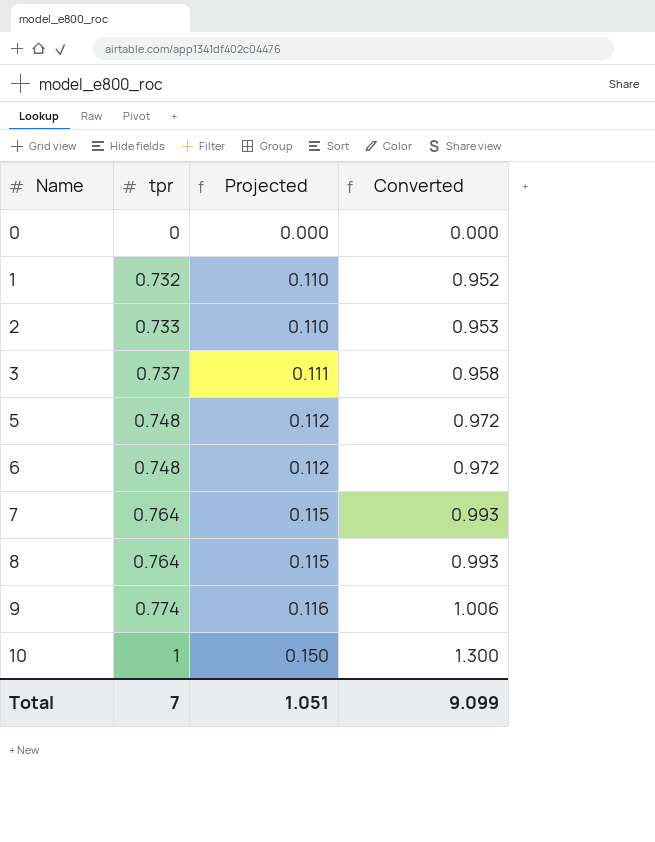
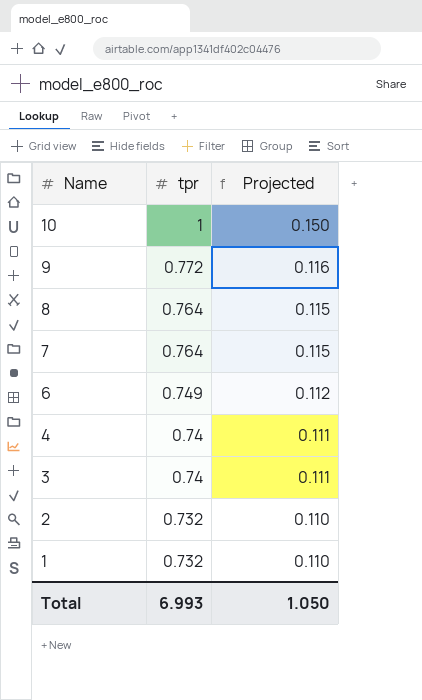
row order: Name ascending -> Name descending
column Converted | formula: [tpr] * 1.3 -> none
row 0: 0 | 0.000 | 0.000 -> none
row 5: 0.748 | 0.112 | 0.972 -> none
9 | tpr: 0.774 -> 0.772
6 | tpr: 0.748 -> 0.749
row 4: none -> 0.74 | 0.111
3 | tpr: 0.737 -> 0.74
2 | tpr: 0.733 -> 0.732
Total | tpr: 7 -> 6.993
Total | Projected: 1.051 -> 1.050

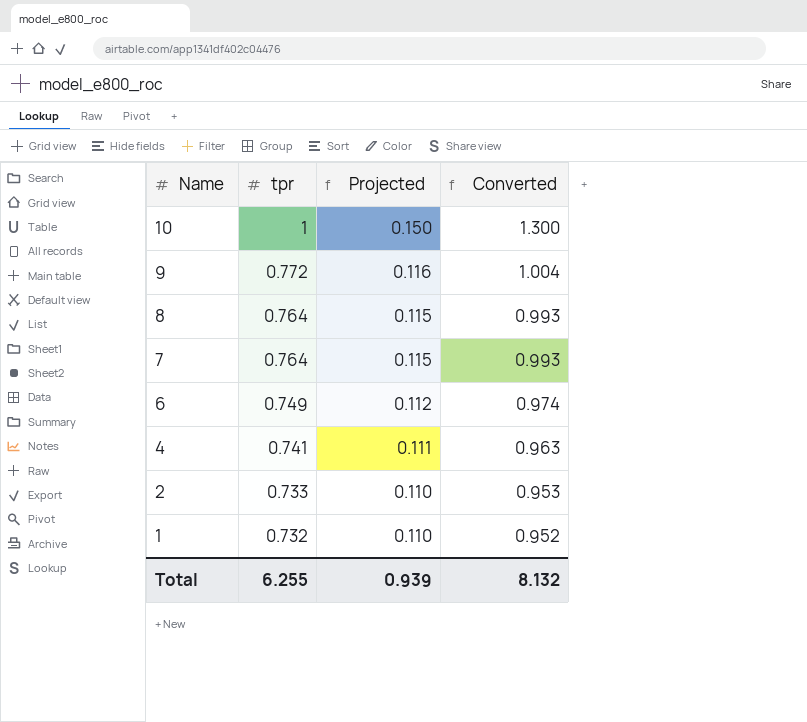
column Converted | formula: none -> [tpr] * 1.3
row 3: 0.74 | 0.111 -> none
4 | tpr: 0.74 -> 0.741
2 | tpr: 0.732 -> 0.733
Total | tpr: 6.993 -> 6.255
Total | Projected: 1.050 -> 0.939

